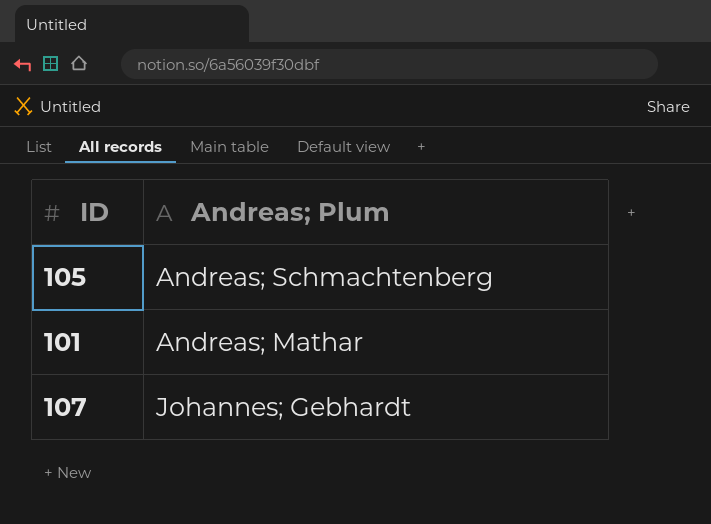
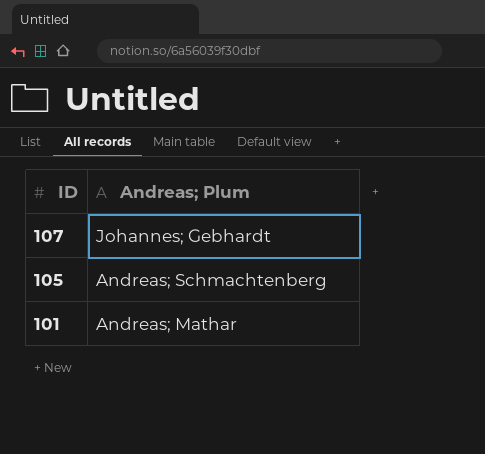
row order: none -> ID descending

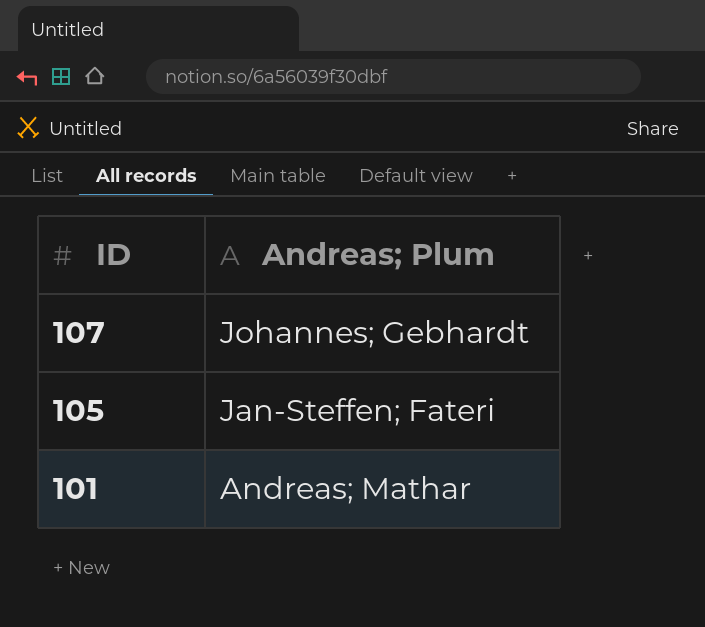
105 | Andreas; Plum: Andreas; Schmachtenberg -> Jan-Steffen; Fateri

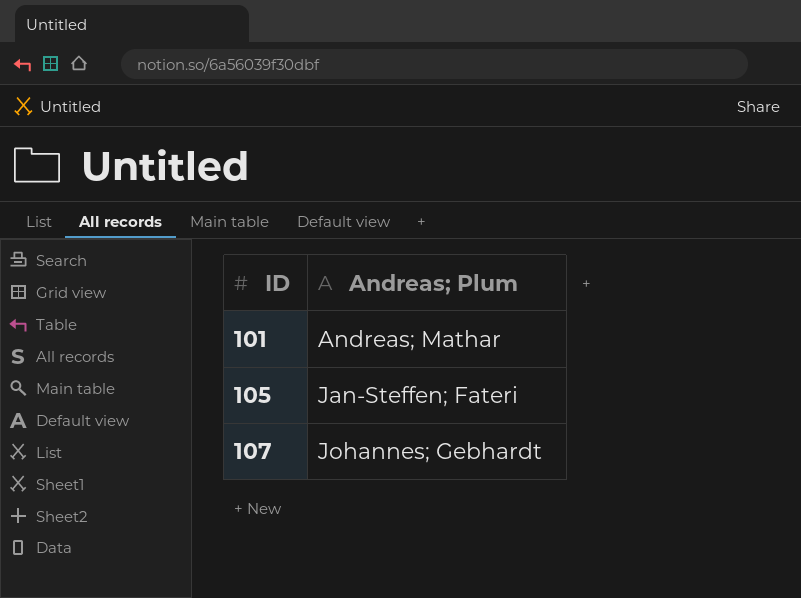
row order: ID descending -> ID ascending

